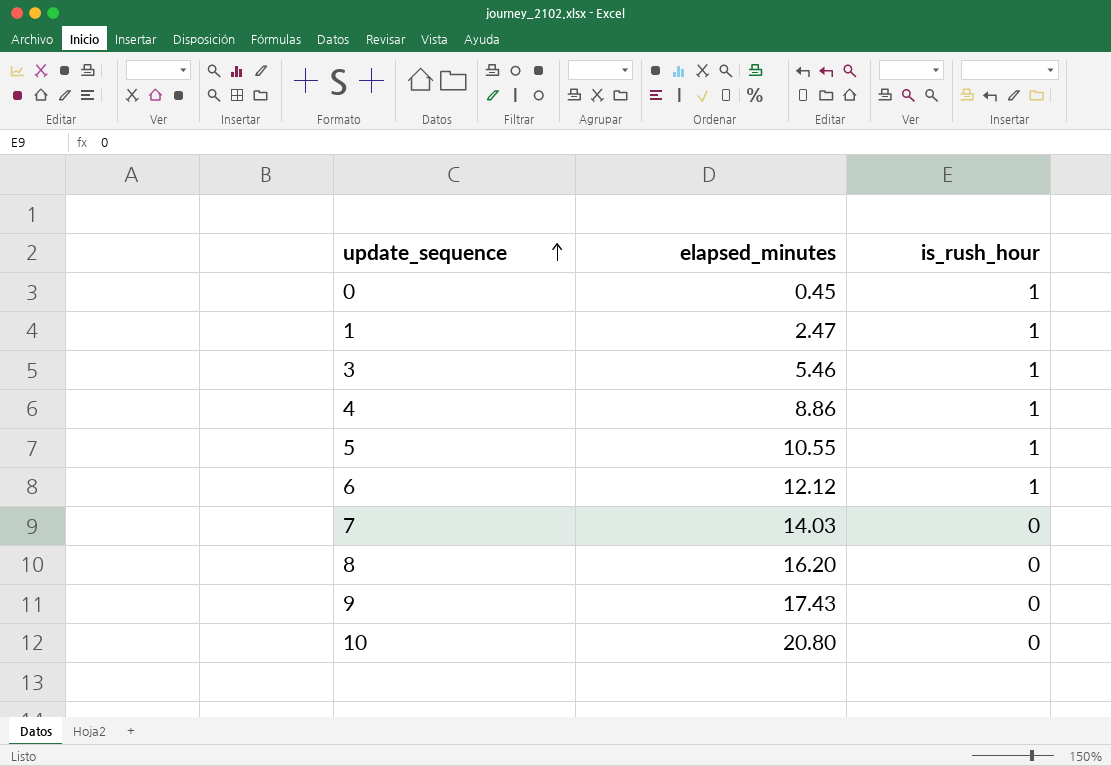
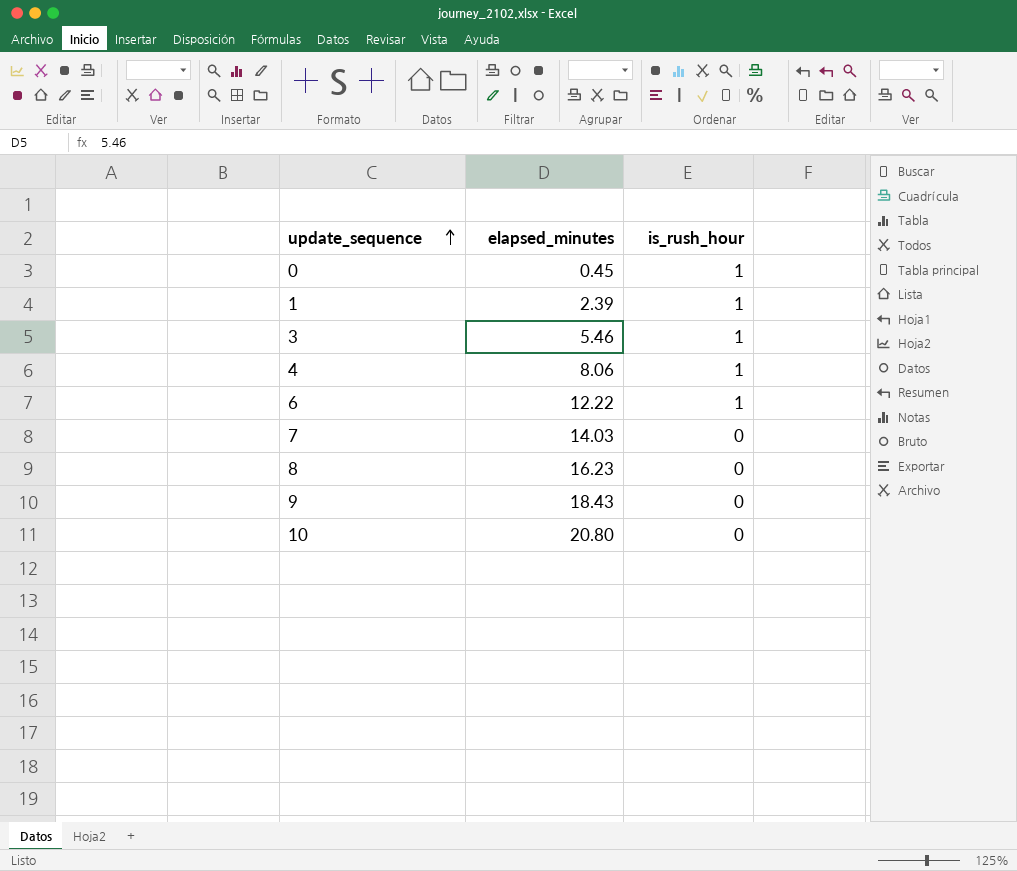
row 5: 10.55 | 1 -> none
1 | elapsed_minutes: 2.47 -> 2.39
4 | elapsed_minutes: 8.86 -> 8.06
6 | elapsed_minutes: 12.12 -> 12.22
8 | elapsed_minutes: 16.20 -> 16.23
9 | elapsed_minutes: 17.43 -> 18.43

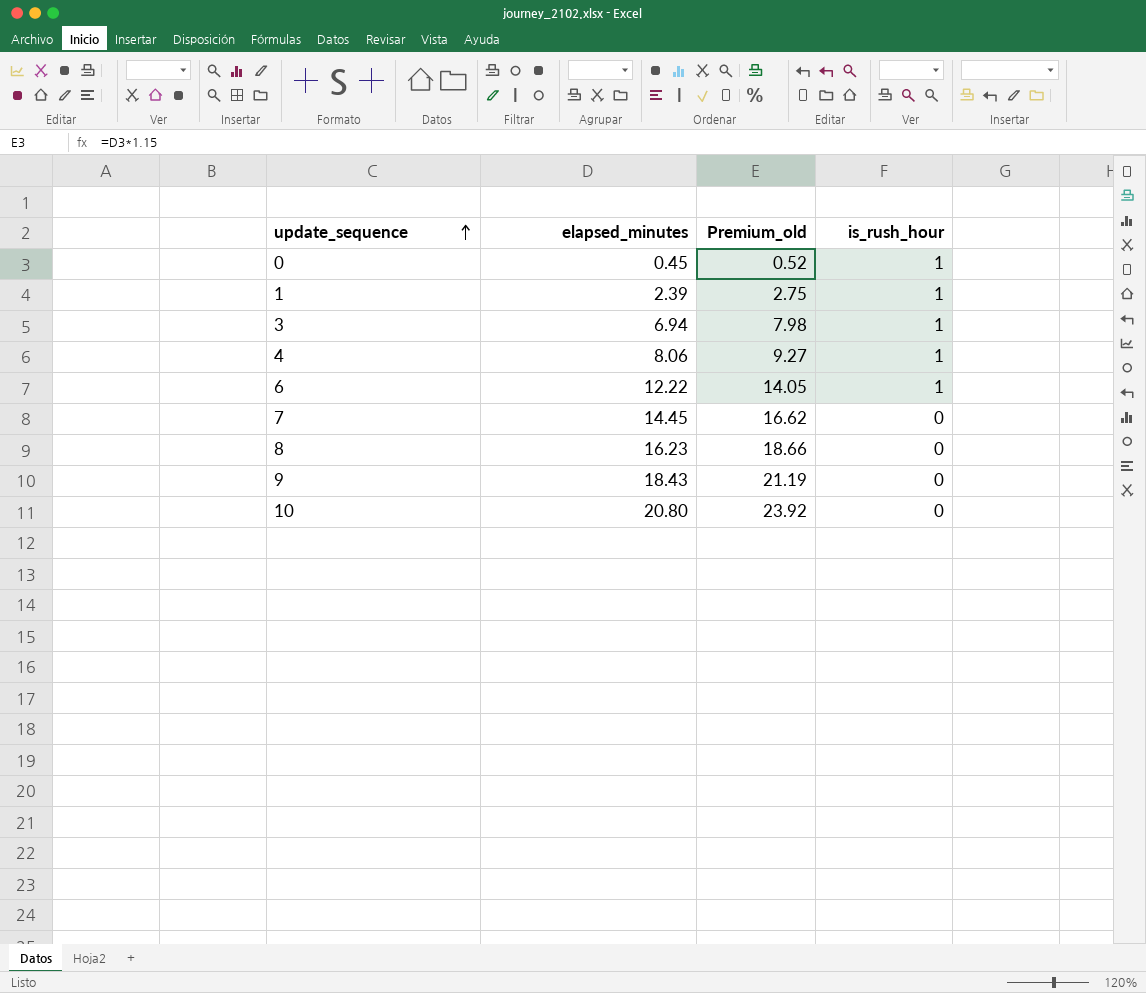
column Premium_old | formula: none -> [elapsed_minutes] * 1.15
3 | elapsed_minutes: 5.46 -> 6.94
7 | elapsed_minutes: 14.03 -> 14.45

